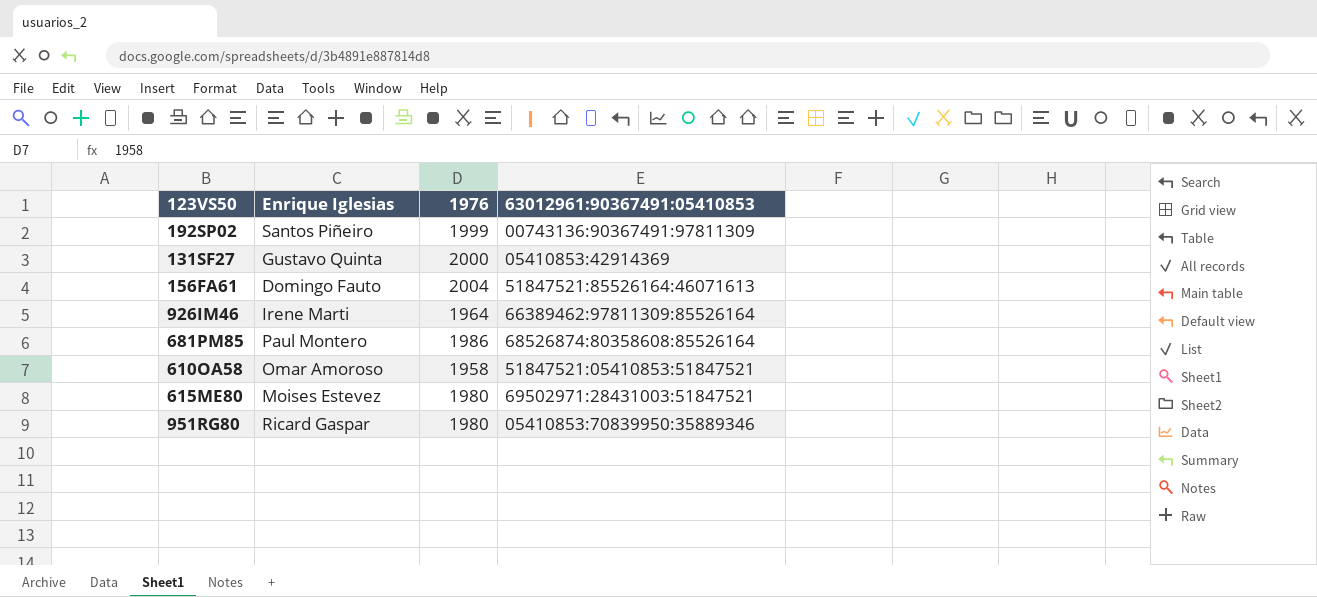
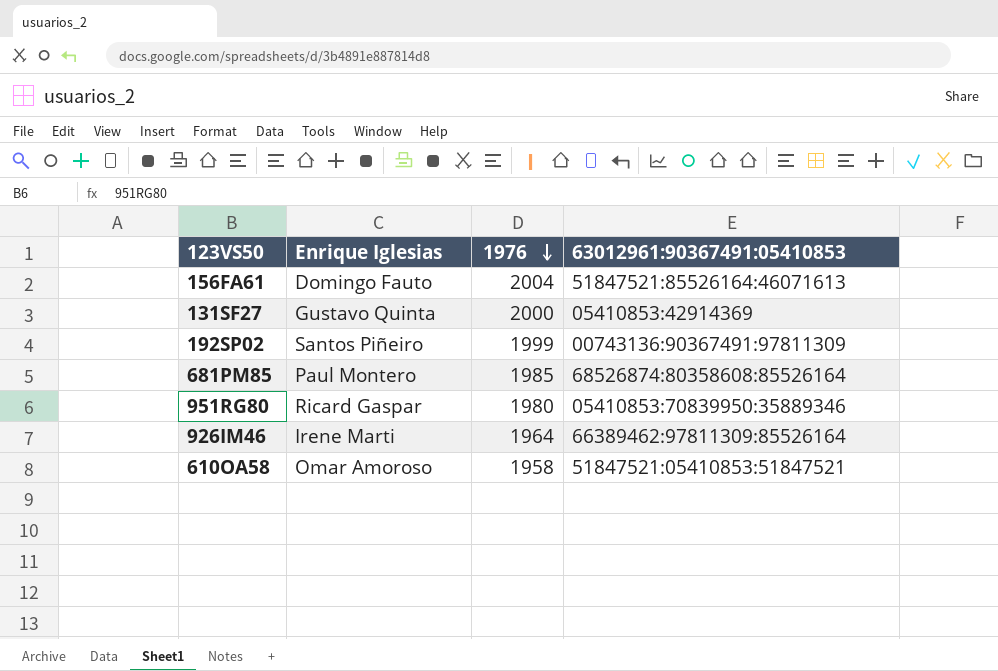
row order: none -> 1976 descending
row 615ME80: Moises Estevez | 1980 | 69502971:28431003:51847521 -> none
681PM85 | 1976: 1986 -> 1985

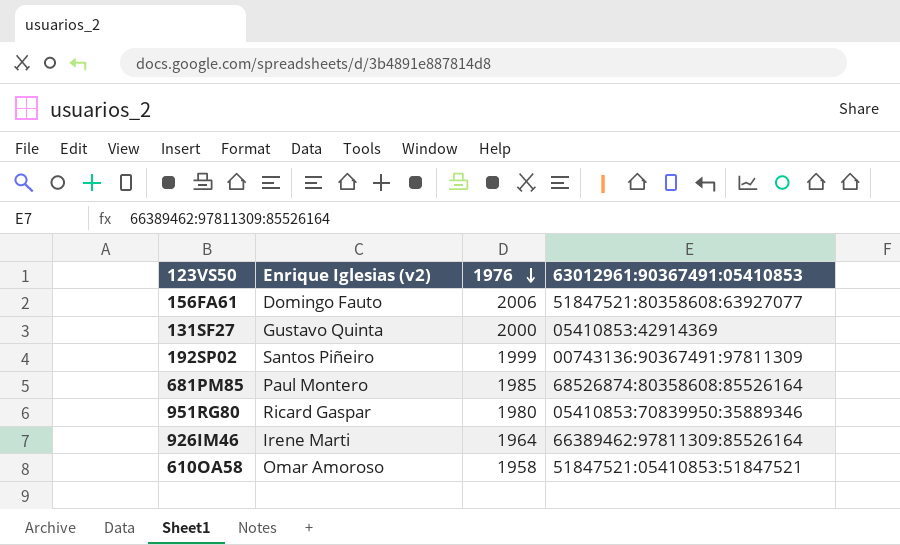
column name: Enrique Iglesias -> Enrique Iglesias (v2)
156FA61 | 1976: 2004 -> 2006
156FA61 | 63012961:90367491:05410853: 51847521:85526164:46071613 -> 51847521:80358608:63927077

